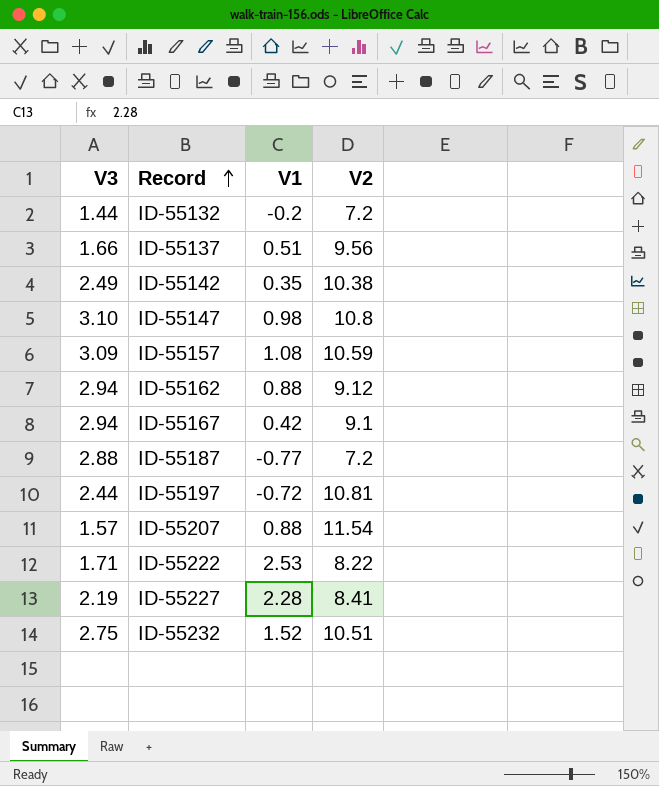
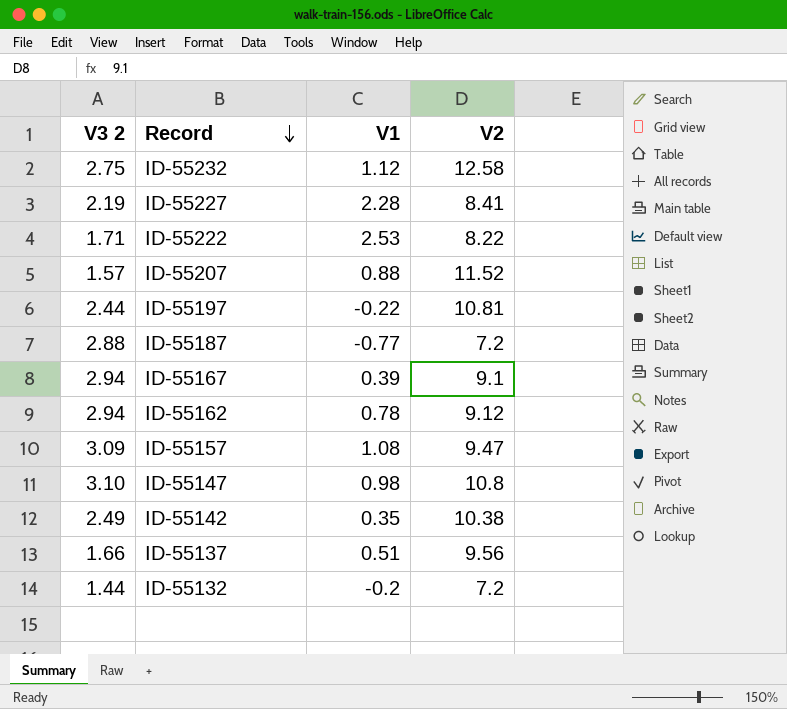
row order: Record ascending -> Record descending
column name: V3 -> V3 2
ID-55232 | V1: 1.52 -> 1.12
ID-55232 | V2: 10.51 -> 12.58
ID-55207 | V2: 11.54 -> 11.52
ID-55197 | V1: -0.72 -> -0.22
ID-55167 | V1: 0.42 -> 0.39
ID-55162 | V1: 0.88 -> 0.78
ID-55157 | V2: 10.59 -> 9.47

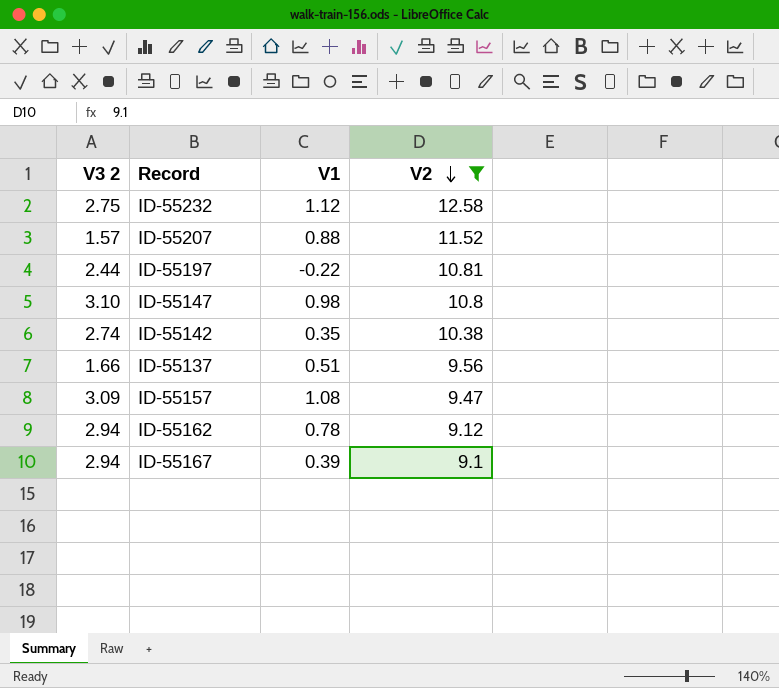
filter: none -> V2 >= 9.1
row order: Record descending -> V2 descending
ID-55142 | V3 2: 2.49 -> 2.74

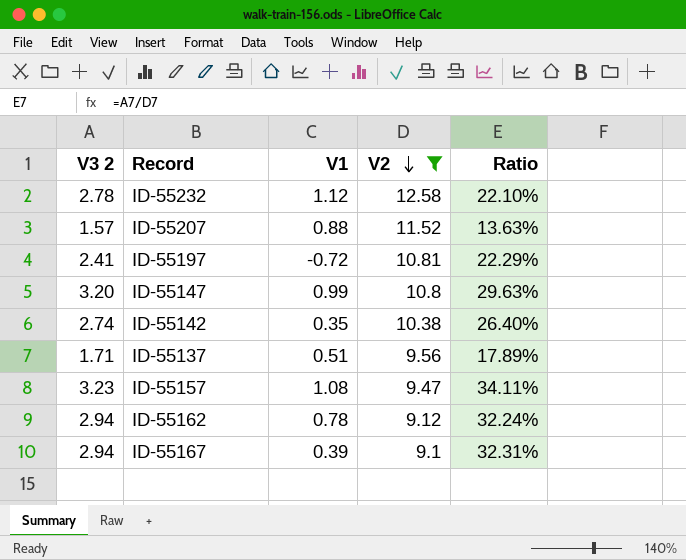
column Ratio | formula: none -> [V3 2] / [V2]
ID-55232 | V3 2: 2.75 -> 2.78
ID-55197 | V3 2: 2.44 -> 2.41
ID-55197 | V1: -0.22 -> -0.72
ID-55147 | V3 2: 3.10 -> 3.20
ID-55147 | V1: 0.98 -> 0.99
ID-55137 | V3 2: 1.66 -> 1.71
ID-55157 | V3 2: 3.09 -> 3.23

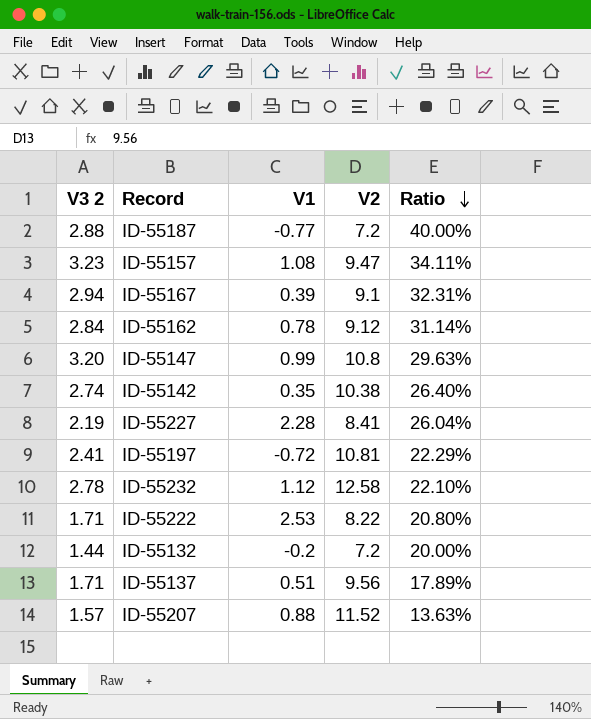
filter: V2 >= 9.1 -> none
row order: V2 descending -> Ratio descending
ID-55162 | V3 2: 2.94 -> 2.84
ID-55162 | Ratio: 32.24% -> 31.14%

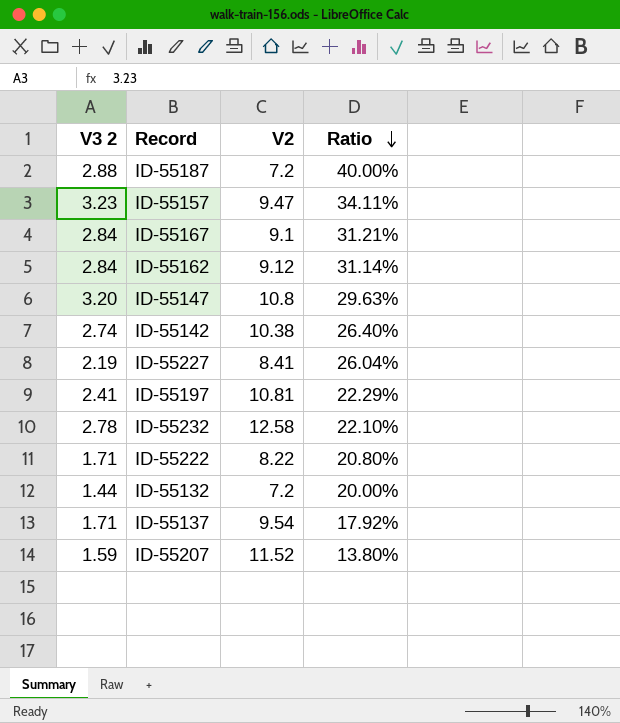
column V1 | position: 3 -> none
ID-55167 | V3 2: 2.94 -> 2.84
ID-55167 | Ratio: 32.31% -> 31.21%
ID-55137 | V2: 9.56 -> 9.54
ID-55137 | Ratio: 17.89% -> 17.92%
ID-55207 | V3 2: 1.57 -> 1.59
ID-55207 | Ratio: 13.63% -> 13.80%

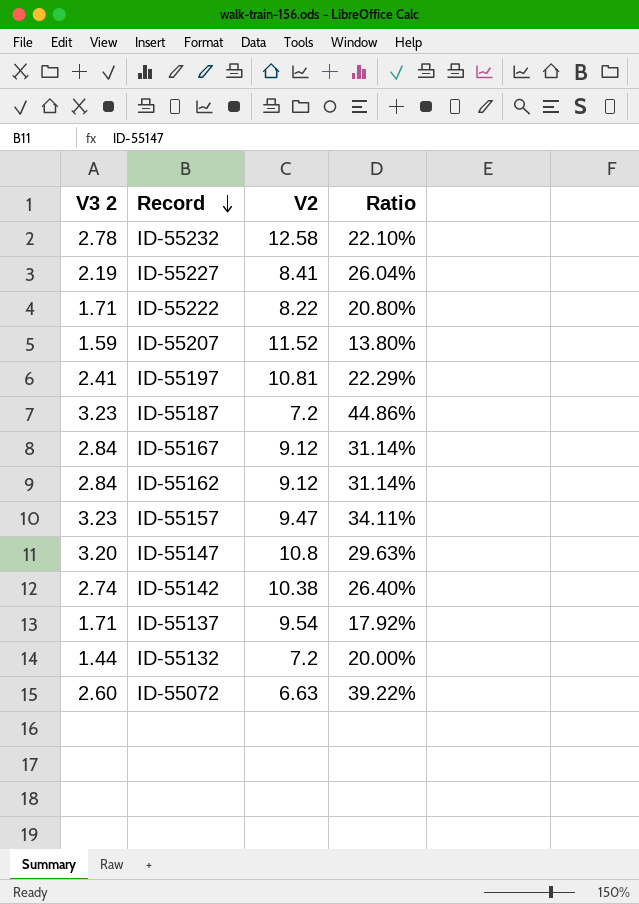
row order: Ratio descending -> Record descending
ID-55187 | V3 2: 2.88 -> 3.23
ID-55187 | Ratio: 40.00% -> 44.86%
ID-55167 | V2: 9.1 -> 9.12
ID-55167 | Ratio: 31.21% -> 31.14%
row ID-55072: none -> 2.60 | 6.63 | 39.22%

